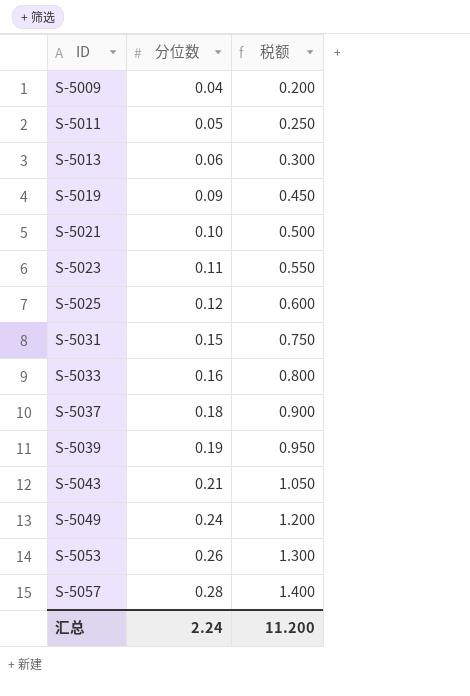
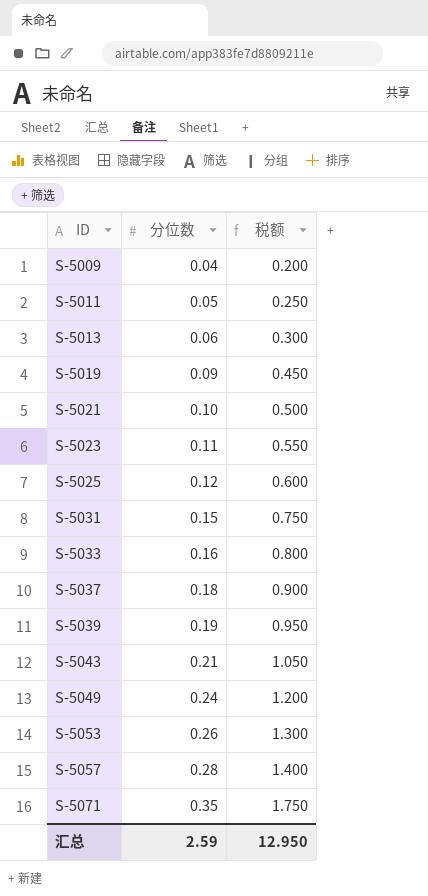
row S-5071: none -> 0.35 | 1.750
汇总 | 分位数: 2.24 -> 2.59
汇总 | 税额: 11.200 -> 12.950

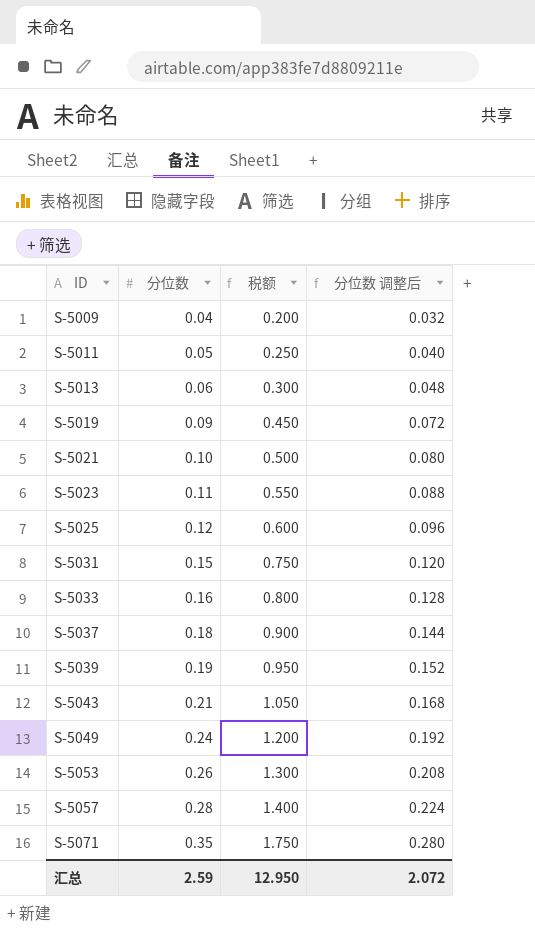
column 分位数 调整后 | formula: none -> [分位数] * 0.8

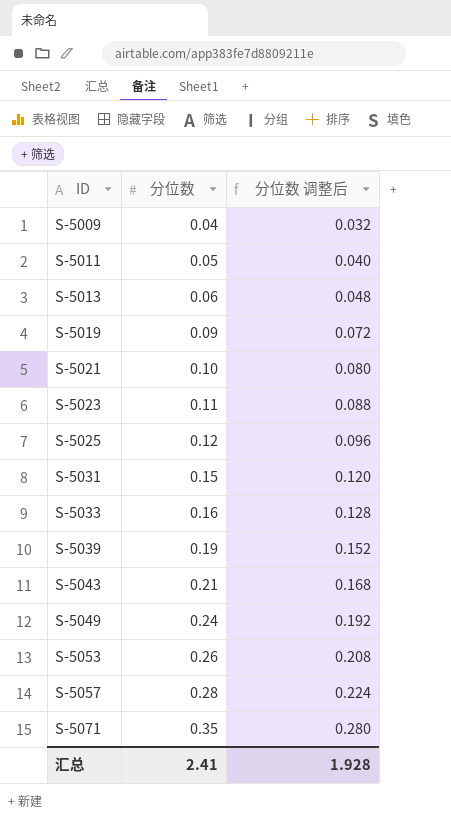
column 税额 | formula: [分位数] * 5 -> none
row S-5037: 0.18 | 0.900 | 0.144 -> none
汇总 | 分位数: 2.59 -> 2.41
汇总 | 分位数 调整后: 2.072 -> 1.928

